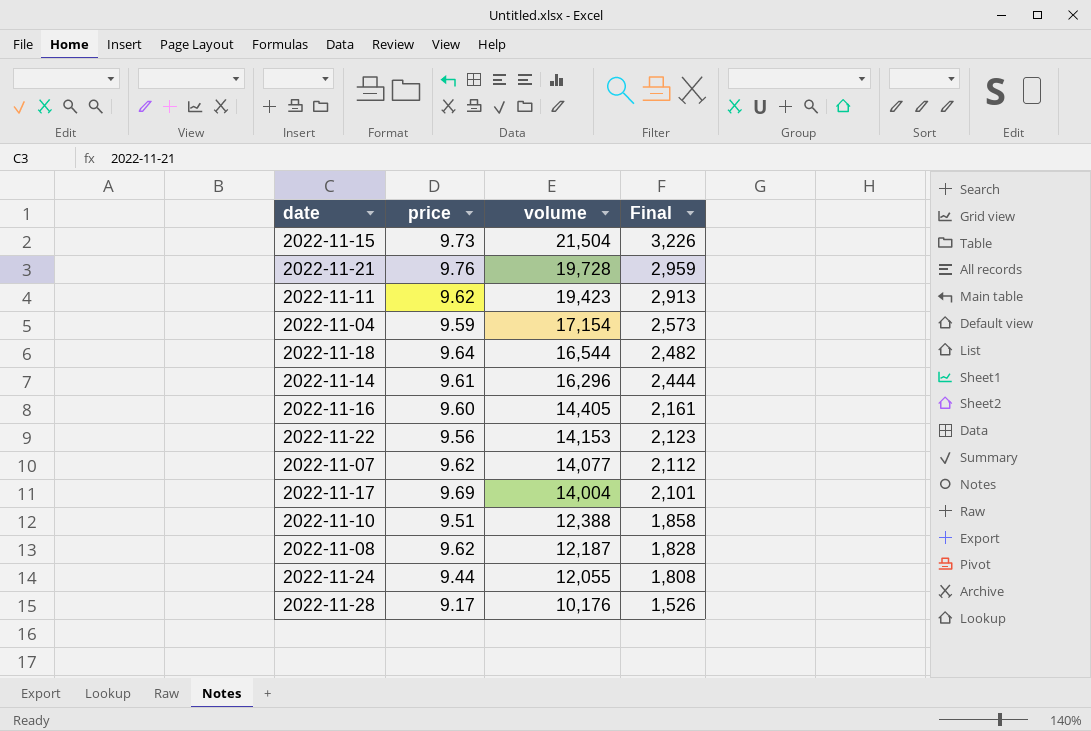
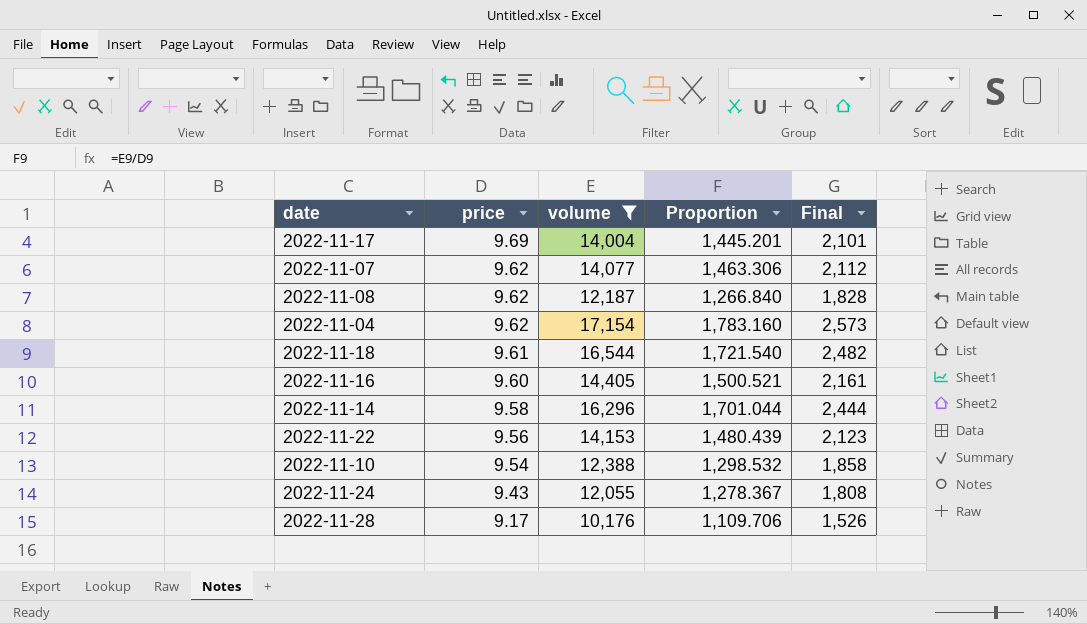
filter: none -> volume <= 17,154
row order: volume descending -> price descending
column Proportion | formula: none -> [volume] / [price]
2022-11-04 | price: 9.59 -> 9.62
2022-11-18 | price: 9.64 -> 9.61
2022-11-14 | price: 9.61 -> 9.58
2022-11-10 | price: 9.51 -> 9.54
2022-11-24 | price: 9.44 -> 9.43

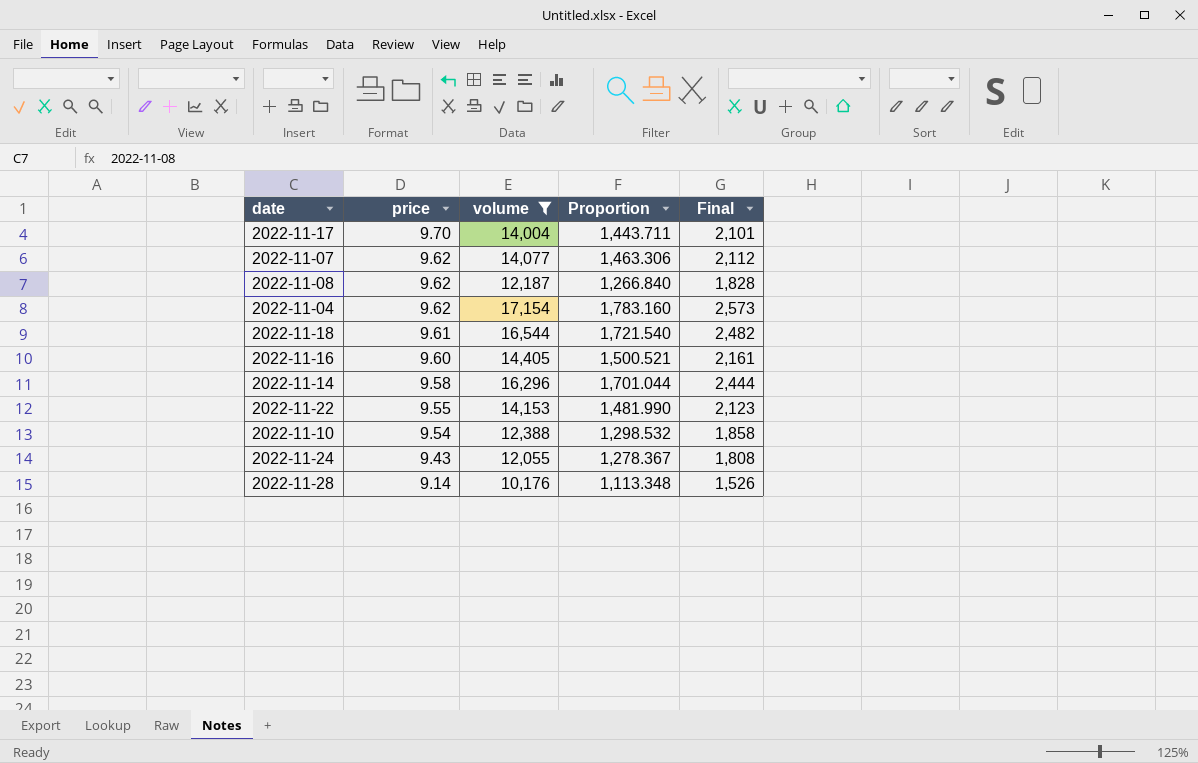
2022-11-17 | price: 9.69 -> 9.70
2022-11-17 | Proportion: 1,445.201 -> 1,443.711
2022-11-22 | price: 9.56 -> 9.55
2022-11-22 | Proportion: 1,480.439 -> 1,481.990
2022-11-28 | price: 9.17 -> 9.14
2022-11-28 | Proportion: 1,109.706 -> 1,113.348

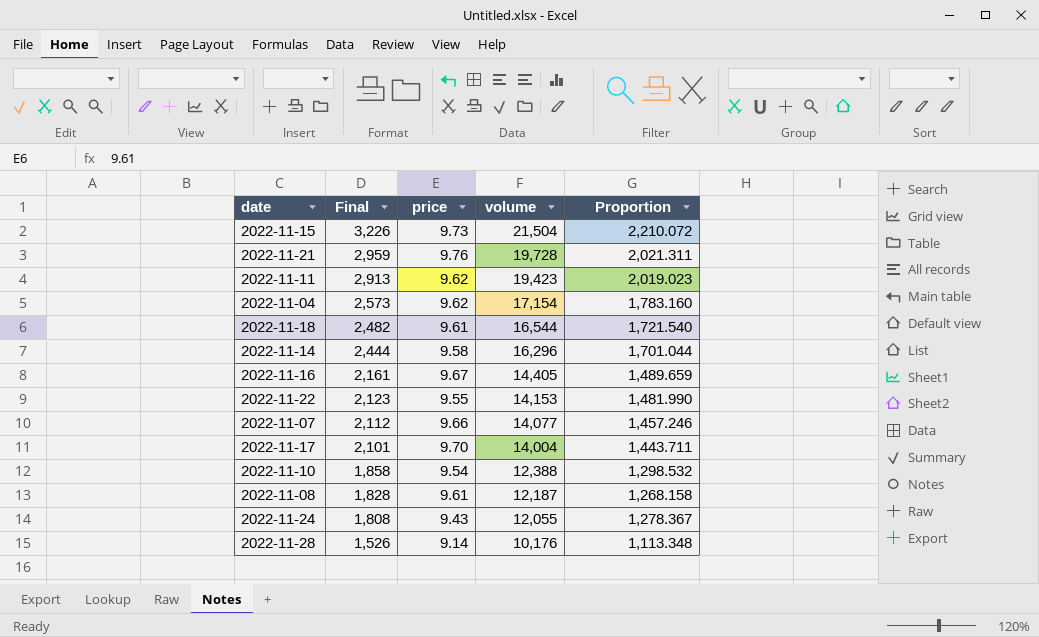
filter: volume <= 17,154 -> none
row order: price descending -> Final descending
column Final | position: 5 -> 2
2022-11-16 | price: 9.60 -> 9.67
2022-11-16 | Proportion: 1,500.521 -> 1,489.659
2022-11-07 | price: 9.62 -> 9.66
2022-11-07 | Proportion: 1,463.306 -> 1,457.246
2022-11-08 | price: 9.62 -> 9.61
2022-11-08 | Proportion: 1,266.840 -> 1,268.158

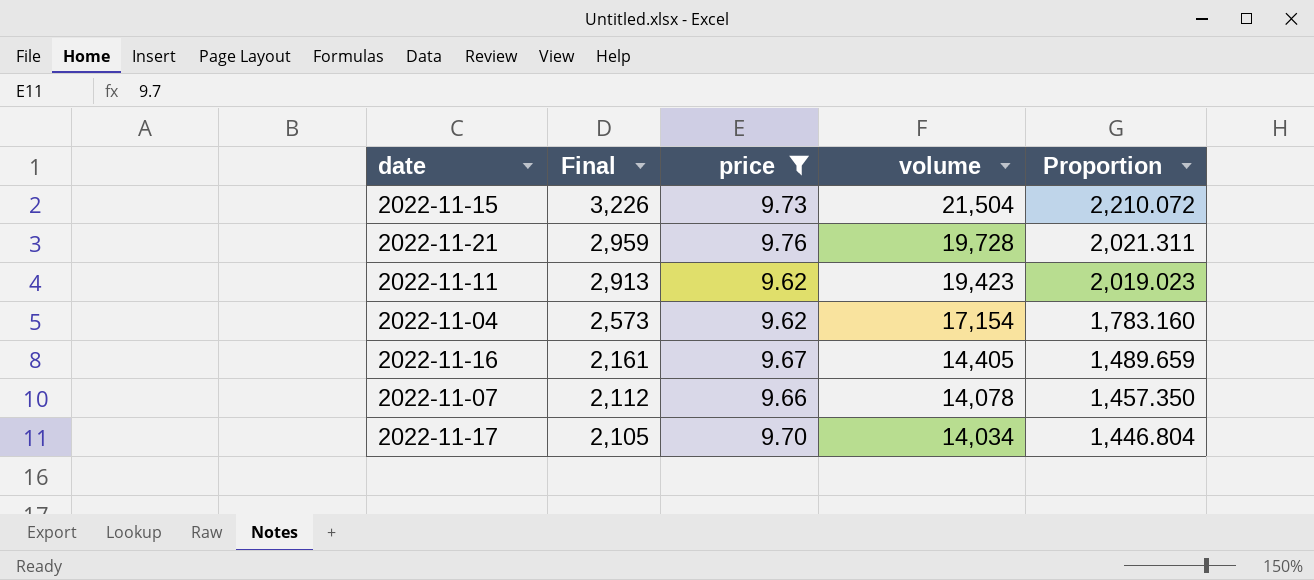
filter: none -> price >= 9.62
2022-11-07 | volume: 14,077 -> 14,078
2022-11-07 | Proportion: 1,457.246 -> 1,457.350
2022-11-17 | Final: 2,101 -> 2,105
2022-11-17 | volume: 14,004 -> 14,034
2022-11-17 | Proportion: 1,443.711 -> 1,446.804

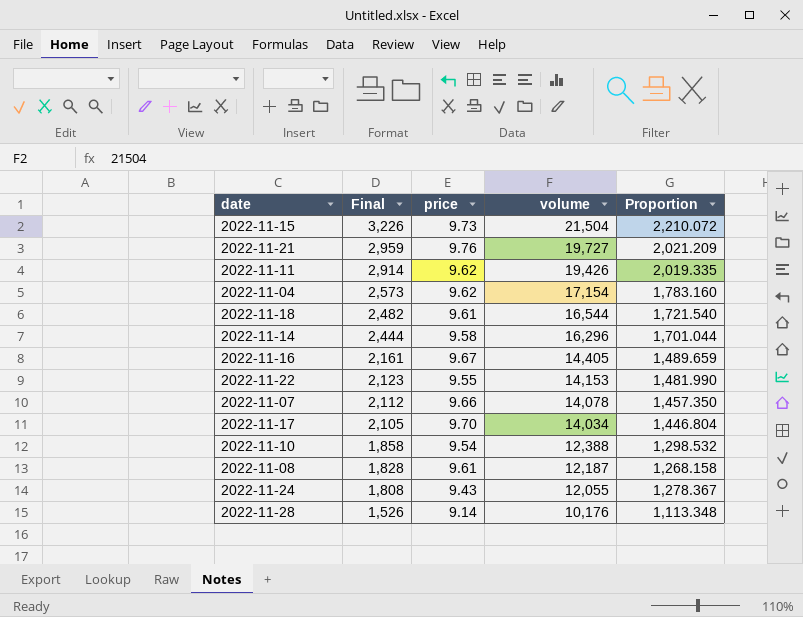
filter: price >= 9.62 -> none
2022-11-21 | volume: 19,728 -> 19,727
2022-11-21 | Proportion: 2,021.311 -> 2,021.209
2022-11-11 | Final: 2,913 -> 2,914
2022-11-11 | volume: 19,423 -> 19,426
2022-11-11 | Proportion: 2,019.023 -> 2,019.335

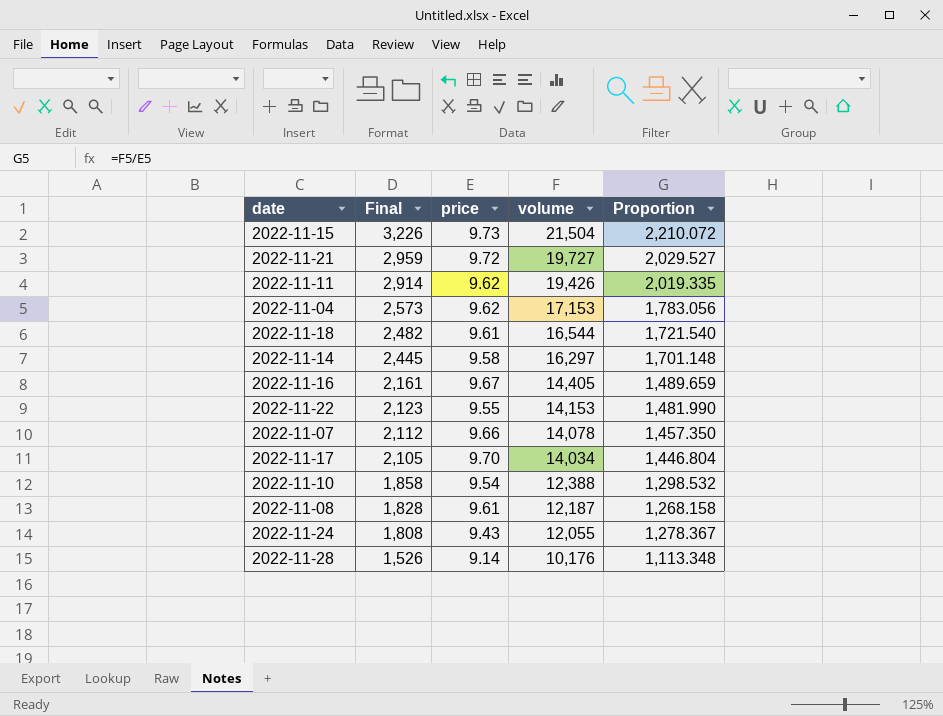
2022-11-21 | price: 9.76 -> 9.72
2022-11-21 | Proportion: 2,021.209 -> 2,029.527
2022-11-04 | volume: 17,154 -> 17,153
2022-11-04 | Proportion: 1,783.160 -> 1,783.056
2022-11-14 | Final: 2,444 -> 2,445
2022-11-14 | volume: 16,296 -> 16,297
2022-11-14 | Proportion: 1,701.044 -> 1,701.148

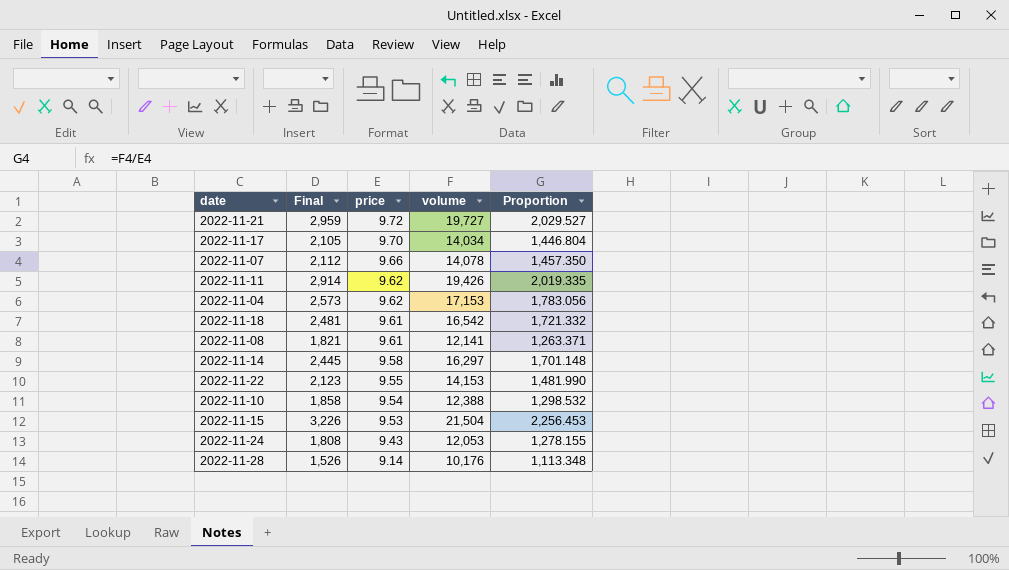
row order: Final descending -> price descending
row 2022-11-16: 2,161 | 9.67 | 14,405 | 1,489.659 -> none
2022-11-18 | Final: 2,482 -> 2,481
2022-11-18 | volume: 16,544 -> 16,542
2022-11-18 | Proportion: 1,721.540 -> 1,721.332
2022-11-08 | Final: 1,828 -> 1,821
2022-11-08 | volume: 12,187 -> 12,141
2022-11-08 | Proportion: 1,268.158 -> 1,263.371
2022-11-15 | price: 9.73 -> 9.53
2022-11-15 | Proportion: 2,210.072 -> 2,256.453
2022-11-24 | volume: 12,055 -> 12,053
2022-11-24 | Proportion: 1,278.367 -> 1,278.155

